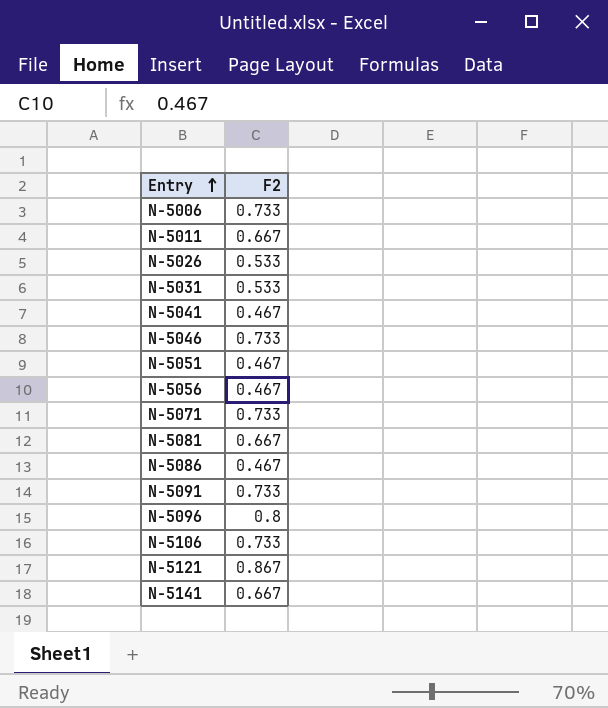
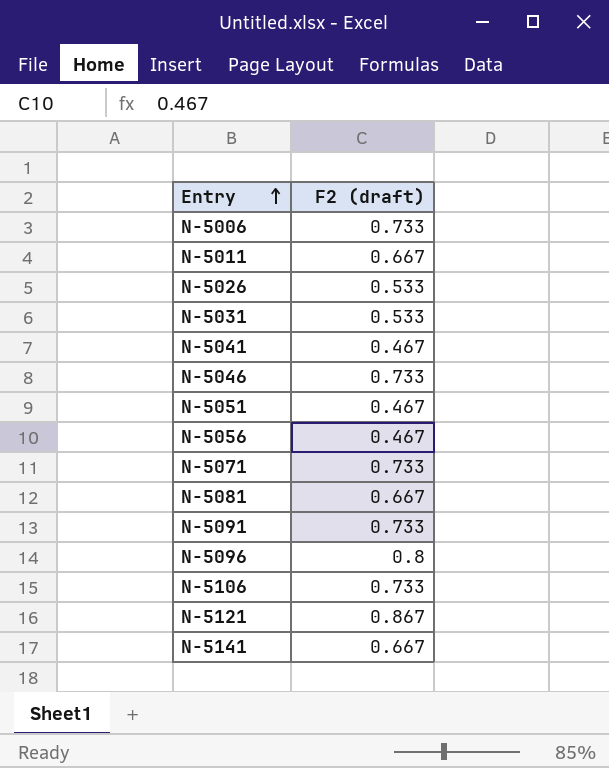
column name: F2 -> F2 (draft)
row N-5086: 0.467 -> none

